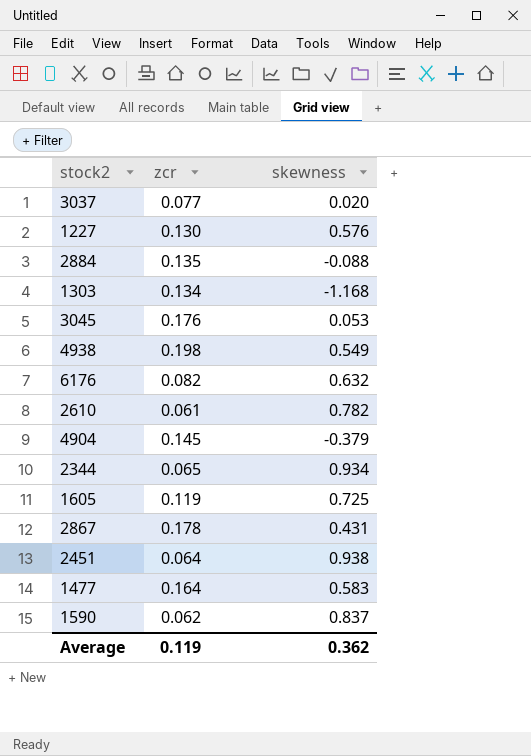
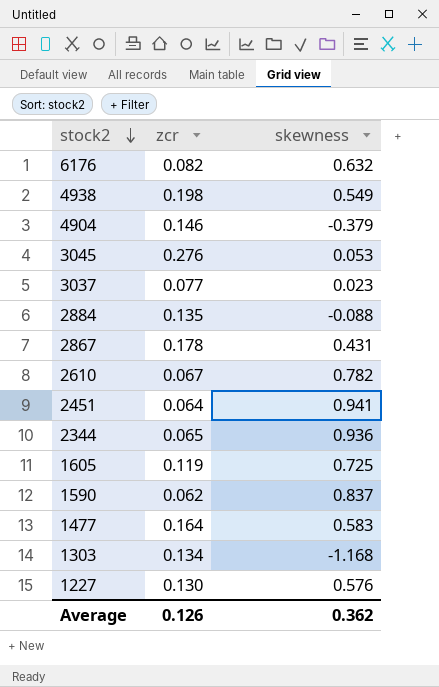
row order: none -> stock2 descending
4904 | zcr: 0.145 -> 0.146
3045 | zcr: 0.176 -> 0.276
3037 | skewness: 0.020 -> 0.023
2610 | zcr: 0.061 -> 0.067
2451 | skewness: 0.938 -> 0.941
2344 | skewness: 0.934 -> 0.936
Average | zcr: 0.119 -> 0.126

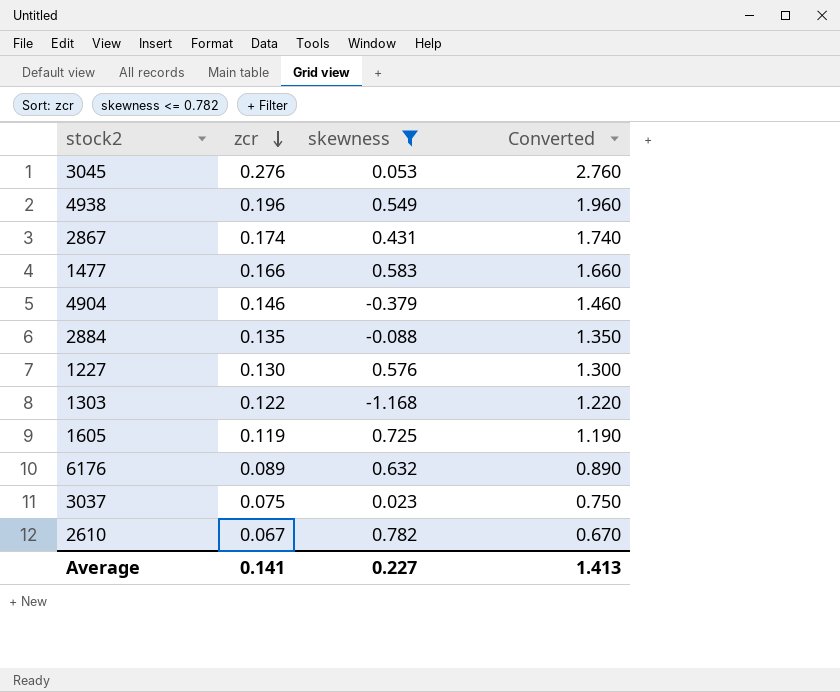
filter: none -> skewness <= 0.782
row order: stock2 descending -> zcr descending
column Converted | formula: none -> [zcr] * 10
4938 | zcr: 0.198 -> 0.196
2867 | zcr: 0.178 -> 0.174
1477 | zcr: 0.164 -> 0.166
1303 | zcr: 0.134 -> 0.122
6176 | zcr: 0.082 -> 0.089
3037 | zcr: 0.077 -> 0.075
Average | zcr: 0.126 -> 0.141
Average | skewness: 0.362 -> 0.227

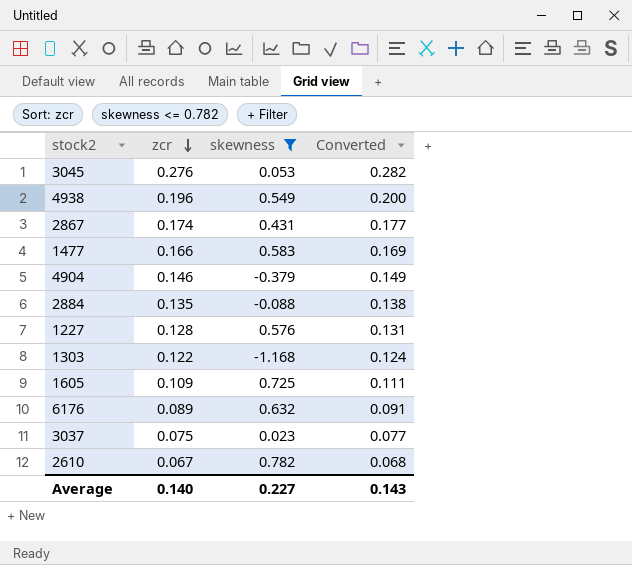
column Converted | formula: [zcr] * 10 -> [zcr] * 1.02
1227 | zcr: 0.130 -> 0.128
1605 | zcr: 0.119 -> 0.109
Average | zcr: 0.141 -> 0.140
Average | Converted: 1.413 -> 0.143

